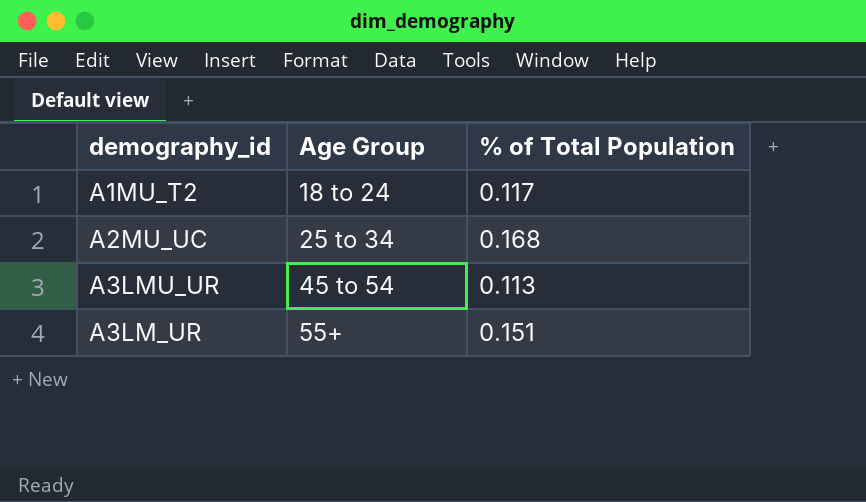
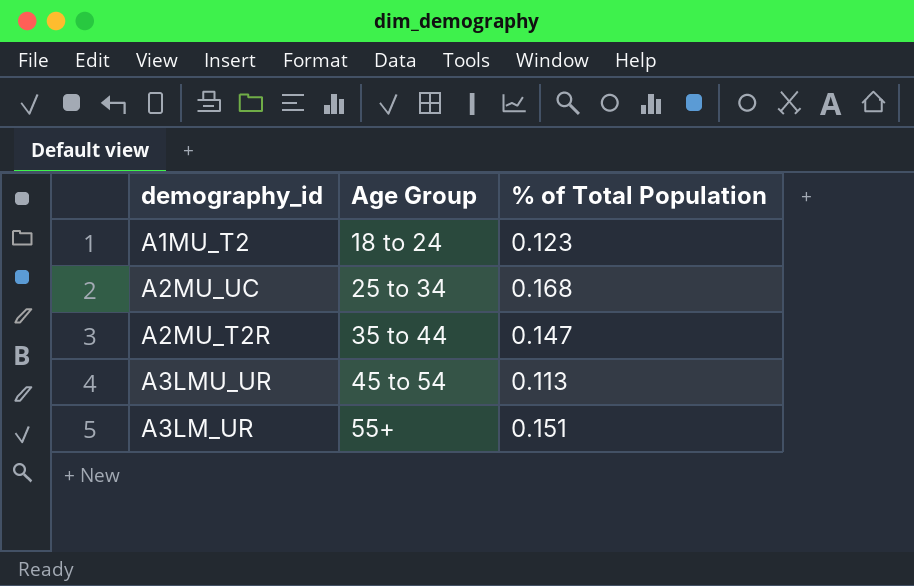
A1MU_T2 | % of Total Population: 0.117 -> 0.123
row A2MU_T2R: none -> 35 to 44 | 0.147

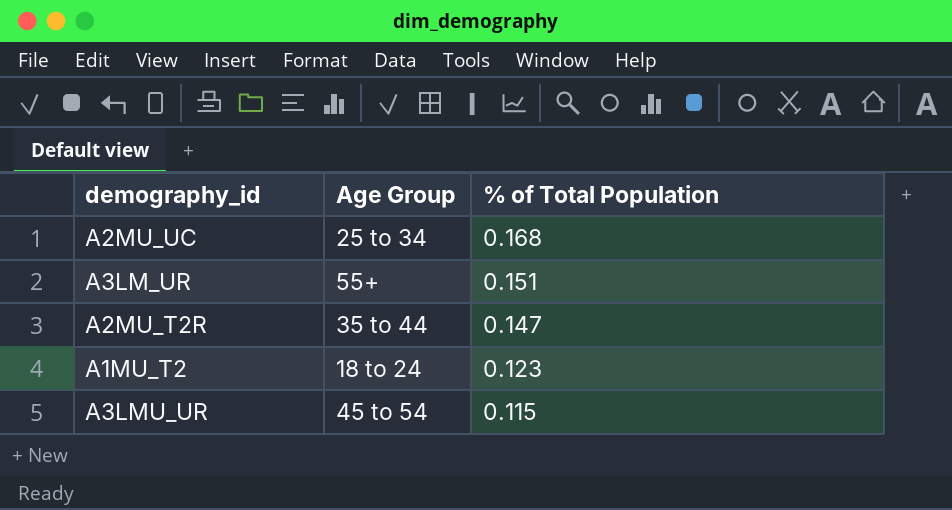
row order: Age Group ascending -> % of Total Population descending
A3LMU_UR | % of Total Population: 0.113 -> 0.115

